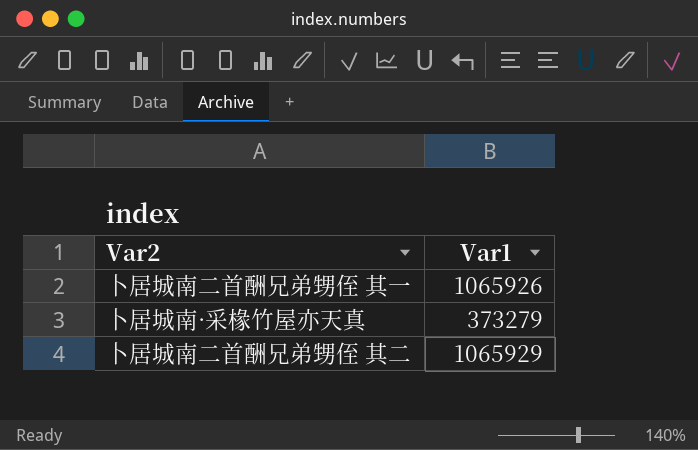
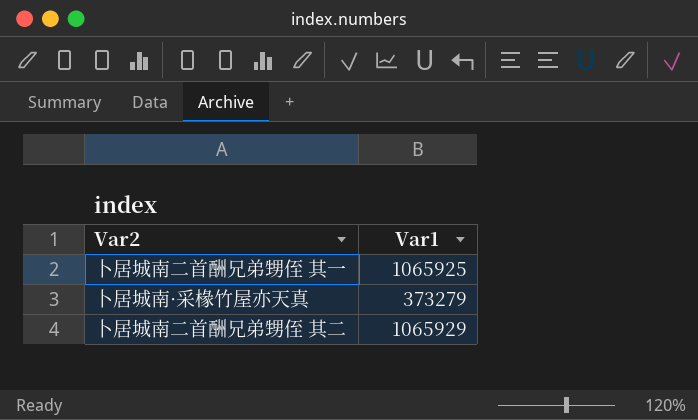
卜居城南二首酬兄弟甥侄 其一 | Var1: 1065926 -> 1065925

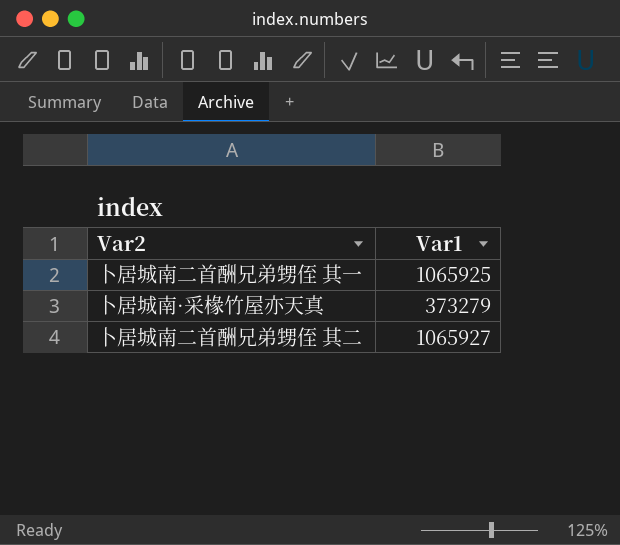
卜居城南二首酬兄弟甥侄 其二 | Var1: 1065929 -> 1065927

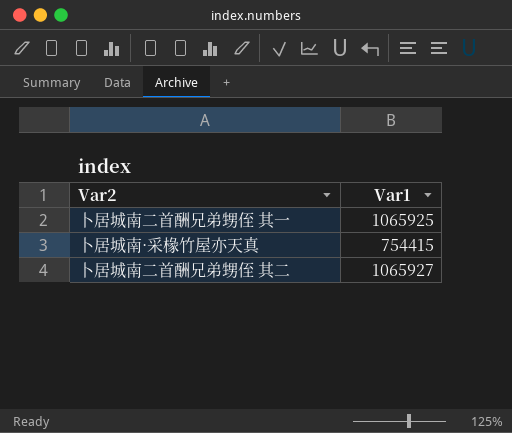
卜居城南·采椽竹屋亦天真 | Var1: 373279 -> 754415

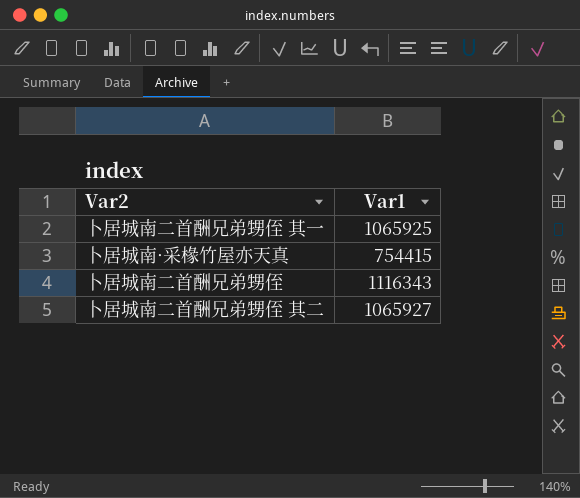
row 卜居城南二首酬兄弟甥侄: none -> 1116343

